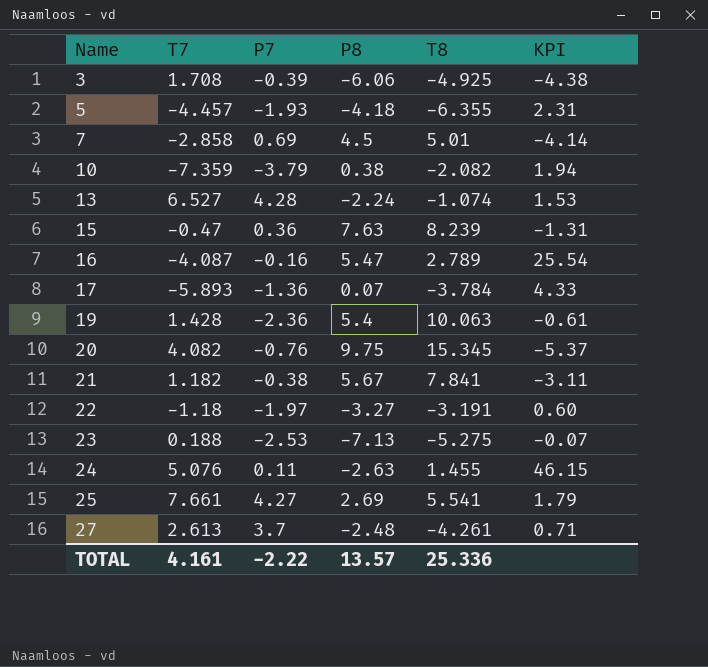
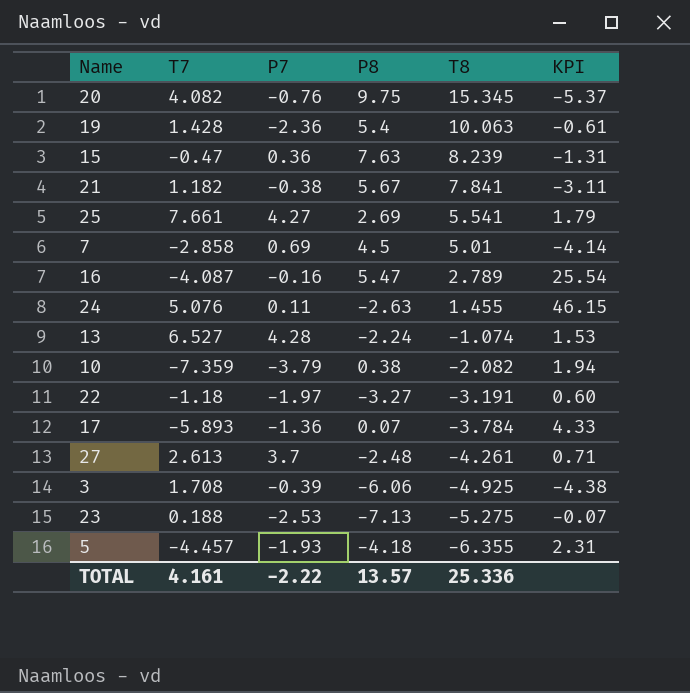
row order: Name ascending -> T8 descending

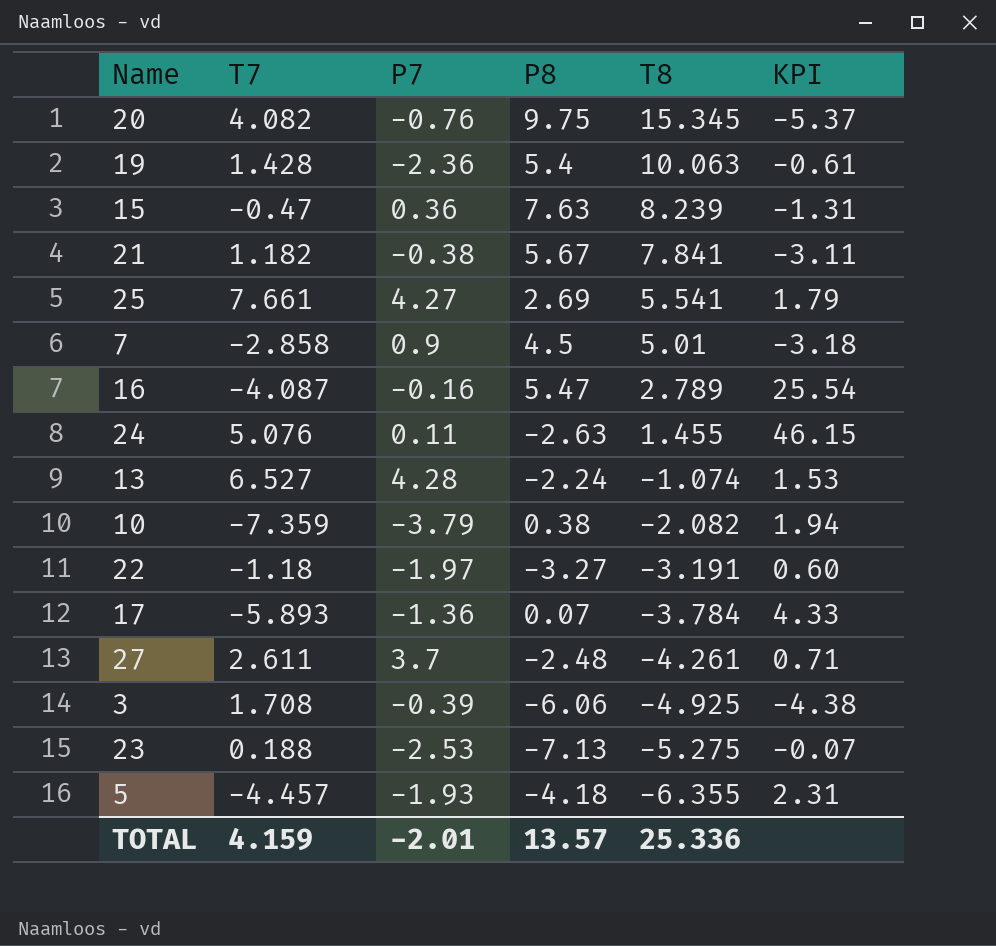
7 | P7: 0.69 -> 0.9
7 | KPI: -4.14 -> -3.18
27 | T7: 2.613 -> 2.611
TOTAL | T7: 4.161 -> 4.159
TOTAL | P7: -2.22 -> -2.01

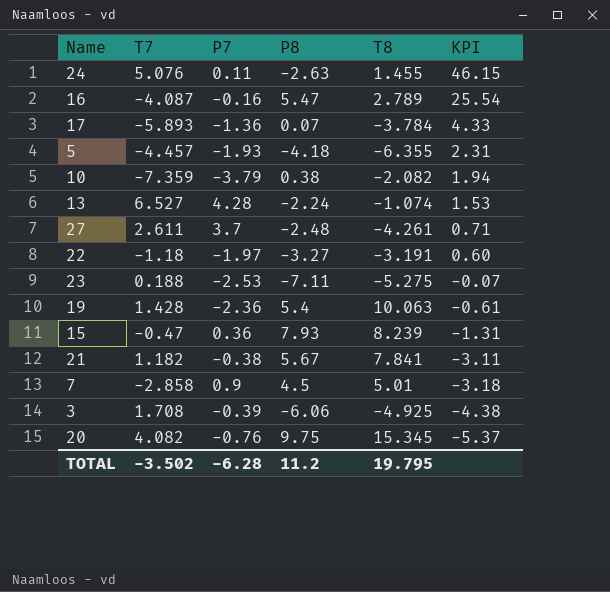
row order: T8 descending -> KPI descending
row 25: 7.661 | 4.27 | 2.69 | 5.541 | 1.79 -> none
23 | P8: -7.13 -> -7.11
15 | P8: 7.63 -> 7.93
TOTAL | T7: 4.159 -> -3.502
TOTAL | P7: -2.01 -> -6.28
TOTAL | P8: 13.57 -> 11.2
TOTAL | T8: 25.336 -> 19.795

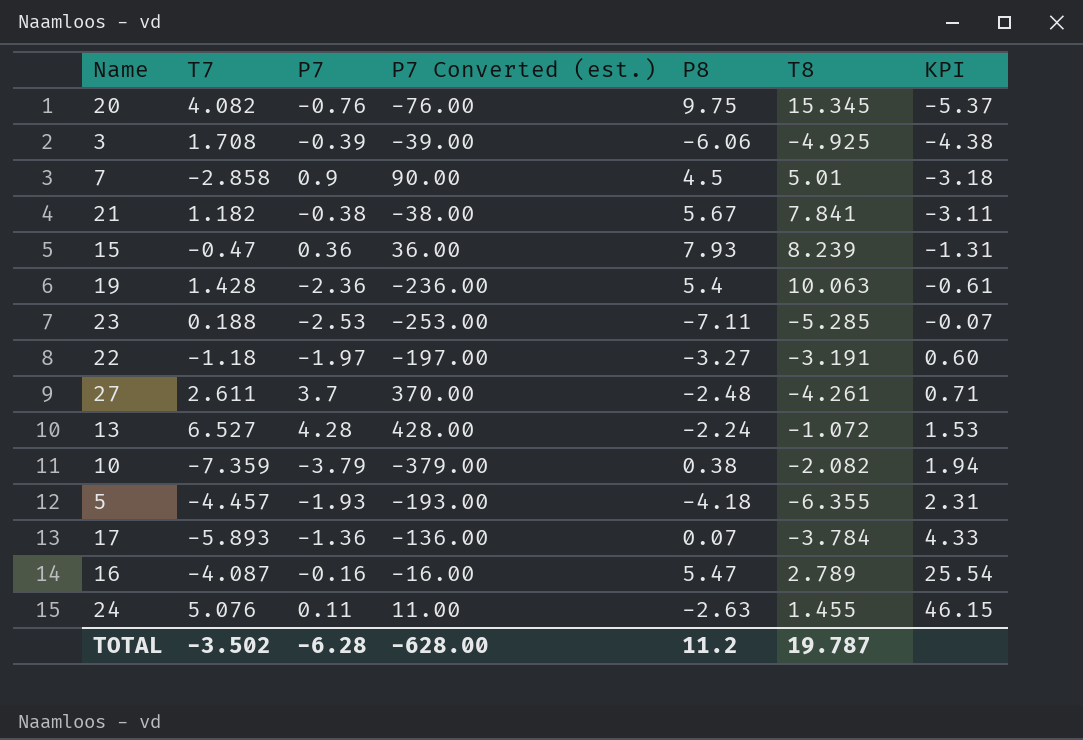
row order: KPI descending -> KPI ascending
column P7 Converted (est.) | formula: none -> [P7] * 100
23 | T8: -5.275 -> -5.285
13 | T8: -1.074 -> -1.072
TOTAL | T8: 19.795 -> 19.787

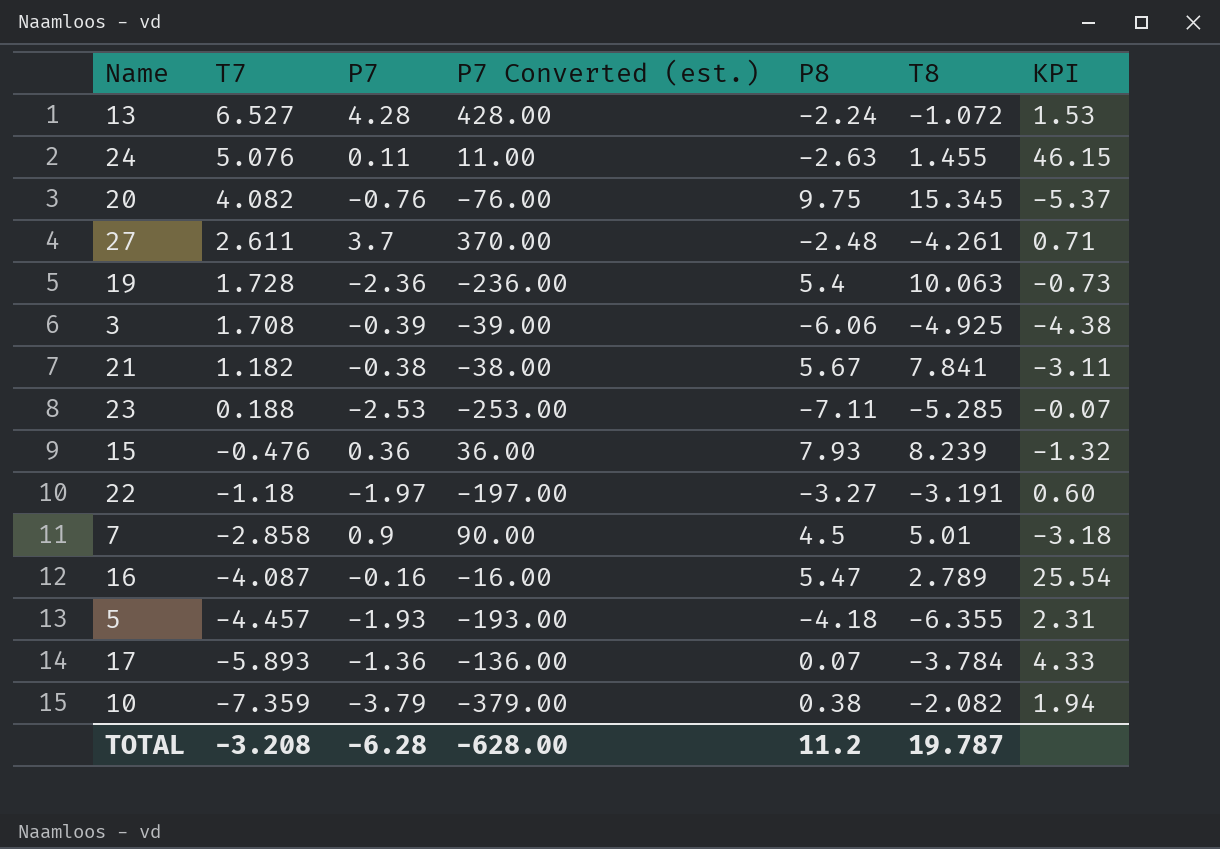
row order: KPI ascending -> T7 descending
19 | T7: 1.428 -> 1.728
19 | KPI: -0.61 -> -0.73
15 | T7: -0.47 -> -0.476
15 | KPI: -1.31 -> -1.32
TOTAL | T7: -3.502 -> -3.208

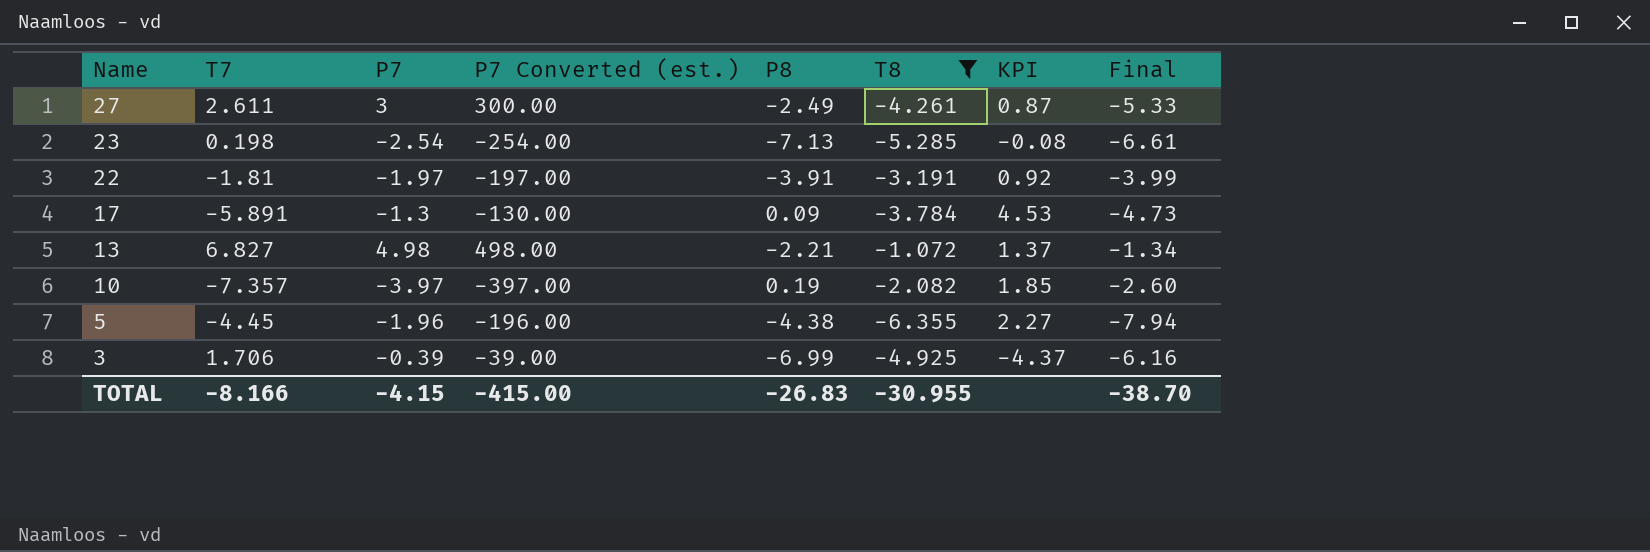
filter: none -> T8 <= -1.072
row order: T7 descending -> Name descending
column Final | formula: none -> [T8] * 1.25
27 | P7: 3.7 -> 3
27 | P7 Converted (est.): 370.00 -> 300.00
27 | P8: -2.48 -> -2.49
27 | KPI: 0.71 -> 0.87
23 | T7: 0.188 -> 0.198
23 | P7: -2.53 -> -2.54
23 | P7 Converted (est.): -253.00 -> -254.00
23 | P8: -7.11 -> -7.13
23 | KPI: -0.07 -> -0.08
22 | T7: -1.18 -> -1.81
22 | P8: -3.27 -> -3.91
22 | KPI: 0.60 -> 0.92
17 | T7: -5.893 -> -5.891
17 | P7: -1.36 -> -1.3
17 | P7 Converted (est.): -136.00 -> -130.00
17 | P8: 0.07 -> 0.09
17 | KPI: 4.33 -> 4.53
13 | T7: 6.527 -> 6.827
13 | P7: 4.28 -> 4.98
13 | P7 Converted (est.): 428.00 -> 498.00
13 | P8: -2.24 -> -2.21
13 | KPI: 1.53 -> 1.37
10 | T7: -7.359 -> -7.357
10 | P7: -3.79 -> -3.97
10 | P7 Converted (est.): -379.00 -> -397.00
10 | P8: 0.38 -> 0.19
10 | KPI: 1.94 -> 1.85
5 | T7: -4.457 -> -4.45
5 | P7: -1.93 -> -1.96
5 | P7 Converted (est.): -193.00 -> -196.00
5 | P8: -4.18 -> -4.38
5 | KPI: 2.31 -> 2.27
3 | T7: 1.708 -> 1.706
3 | P8: -6.06 -> -6.99
3 | KPI: -4.38 -> -4.37
TOTAL | T7: -3.208 -> -8.166
TOTAL | P7: -6.28 -> -4.15
TOTAL | P7 Converted (est.): -628.00 -> -415.00
TOTAL | P8: 11.2 -> -26.83
TOTAL | T8: 19.787 -> -30.955

